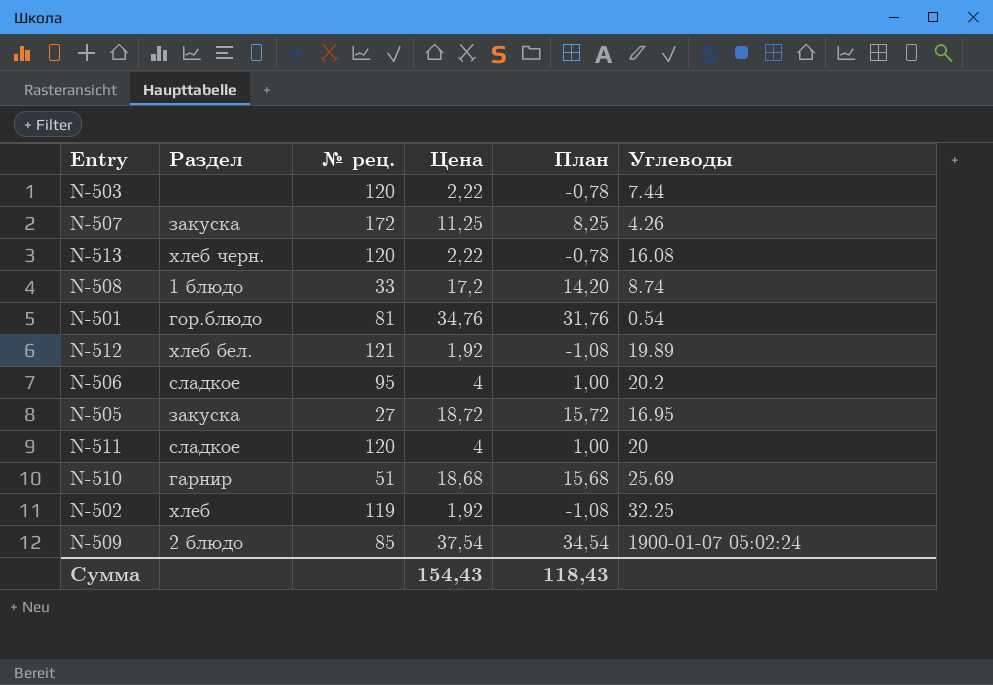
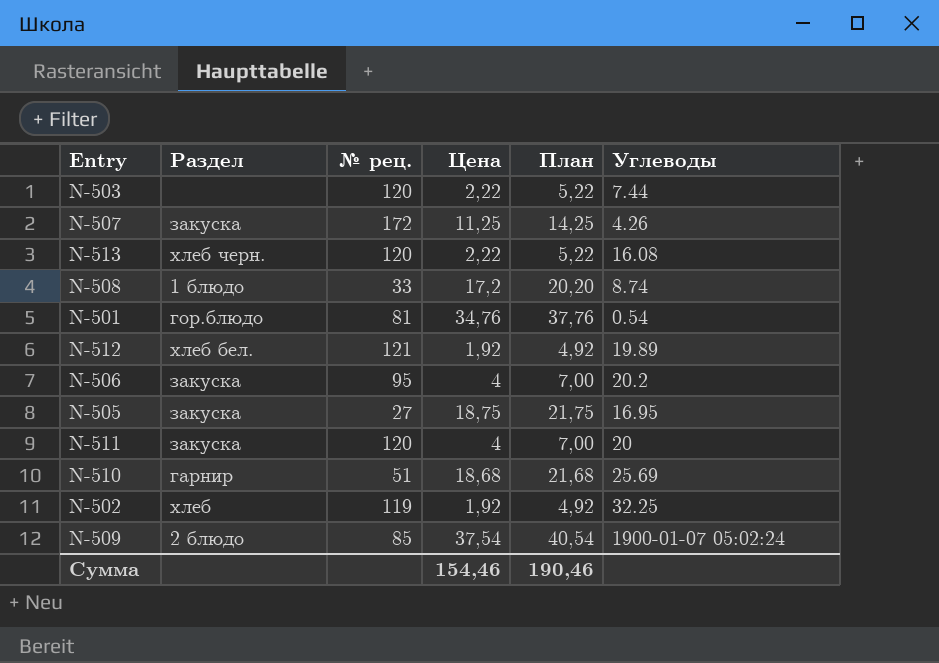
column План | formula: [Цена] - 3 -> [Цена] + 3
N-506 | Раздел: сладкое -> закуска
N-505 | Цена: 18,72 -> 18,75
N-511 | Раздел: сладкое -> закуска
Сумма | Цена: 154,43 -> 154,46
Сумма | План: 118,43 -> 190,46

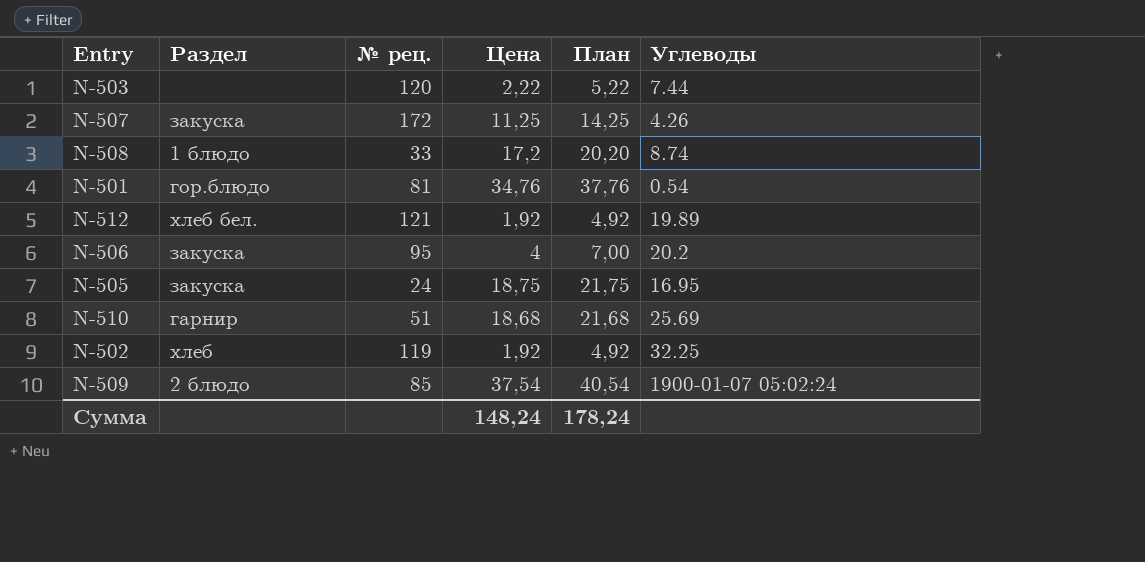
row N-513: хлеб черн. | 120 | 2,22 | 5,22 | 16.08 -> none
row N-511: закуска | 120 | 4 | 7,00 | 20 -> none
N-505 | № рец.: 27 -> 24
Сумма | Цена: 154,46 -> 148,24
Сумма | План: 190,46 -> 178,24

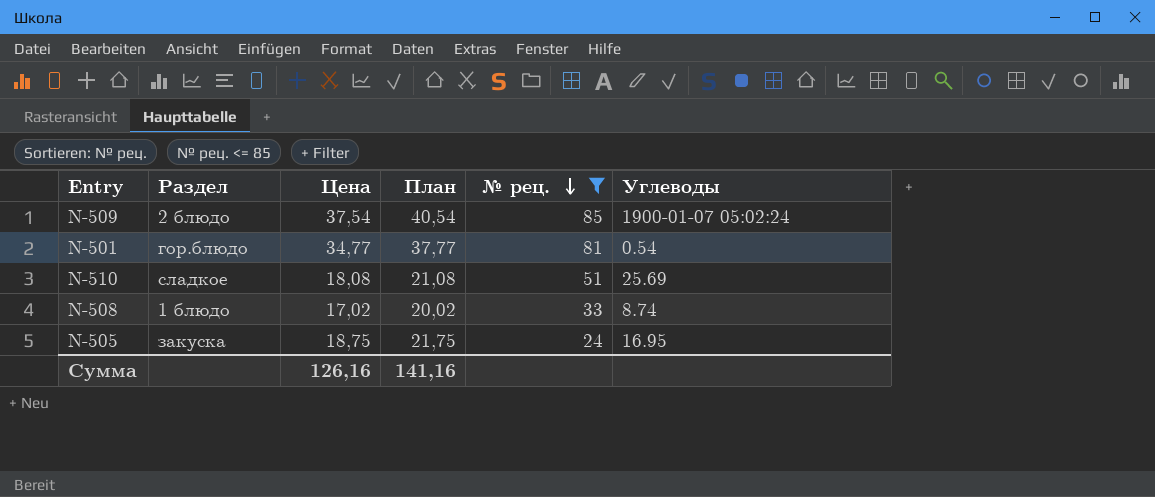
filter: none -> № рец. <= 85
row order: none -> № рец. descending
column № рец. | position: 3 -> 5
N-501 | Цена: 34,76 -> 34,77
N-501 | План: 37,76 -> 37,77
N-510 | Раздел: гарнир -> сладкое
N-510 | Цена: 18,68 -> 18,08
N-510 | План: 21,68 -> 21,08
N-508 | Цена: 17,2 -> 17,02
N-508 | План: 20,20 -> 20,02
Сумма | Цена: 148,24 -> 126,16
Сумма | План: 178,24 -> 141,16

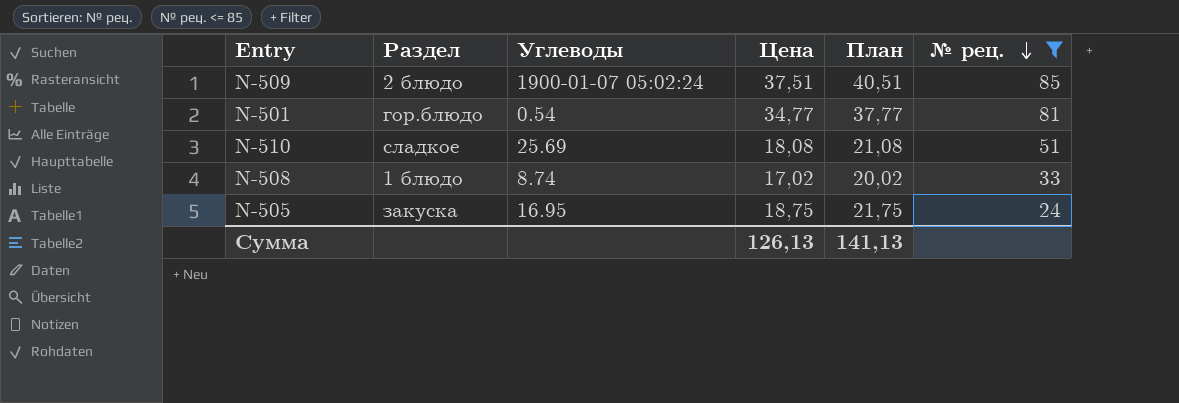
column Углеводы | position: 6 -> 3
N-509 | Цена: 37,54 -> 37,51
N-509 | План: 40,54 -> 40,51
Сумма | Цена: 126,16 -> 126,13
Сумма | План: 141,16 -> 141,13

